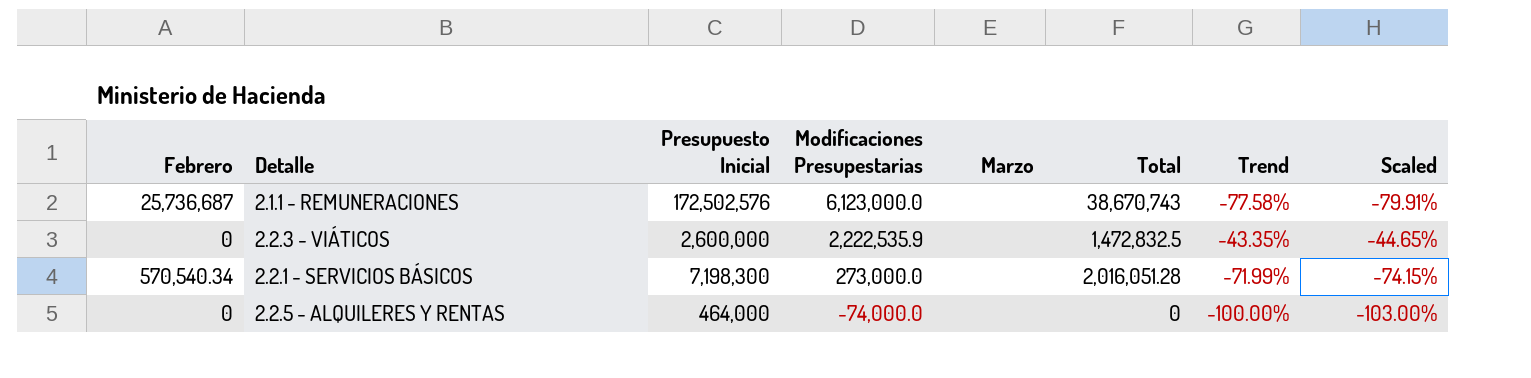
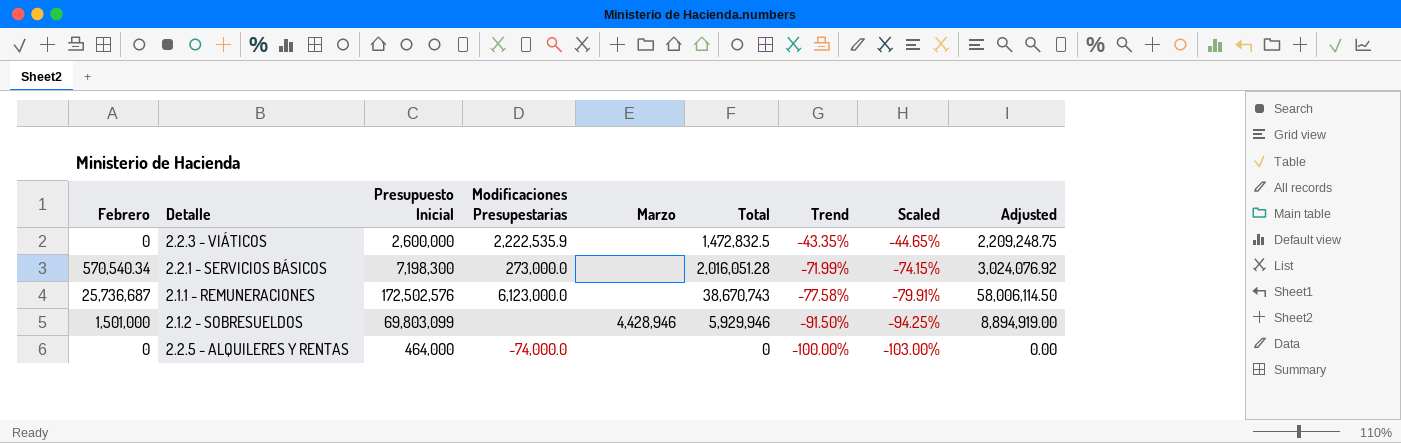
row order: Modificaciones Presupestarias descending -> Trend descending
column Adjusted | formula: none -> [Total] * 1.5
row 2.1.2 - SOBRESUELDOS: none -> 1,501,000 | 69,803,099 | none | 4,428,946 | 5,929,946 | -91.50% | -94.25% | 8,894,919.00

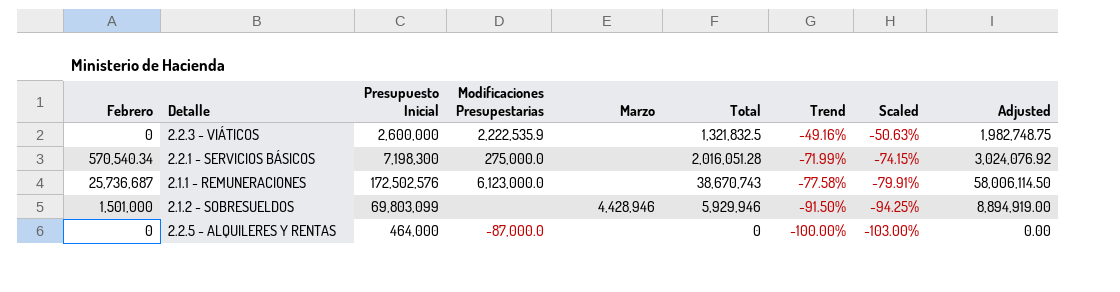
2.2.3 - VIÁTICOS | Total: 1,472,832.5 -> 1,321,832.5
2.2.3 - VIÁTICOS | Trend: -43.35% -> -49.16%
2.2.3 - VIÁTICOS | Scaled: -44.65% -> -50.63%
2.2.3 - VIÁTICOS | Adjusted: 2,209,248.75 -> 1,982,748.75
2.2.1 - SERVICIOS BÁSICOS | Modificaciones Presupestarias: 273,000.0 -> 275,000.0
2.2.5 - ALQUILERES Y RENTAS | Modificaciones Presupestarias: -74,000.0 -> -87,000.0

